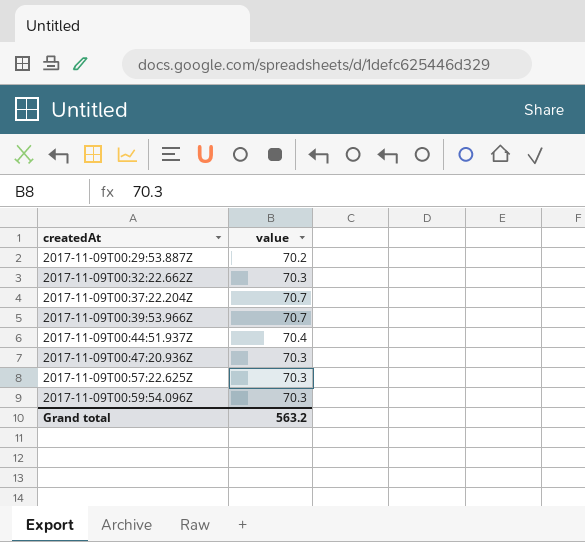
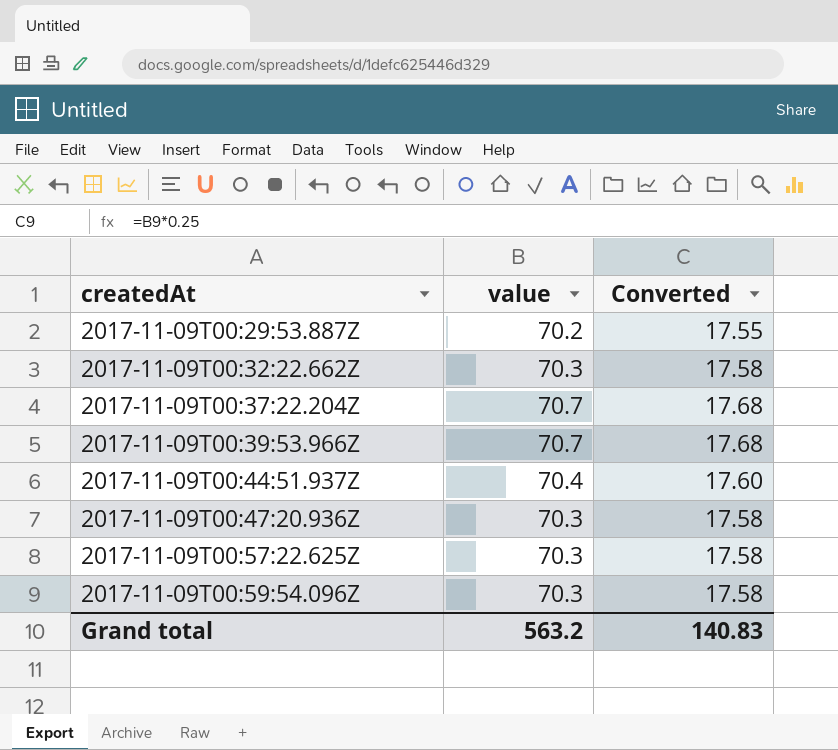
column Converted | formula: none -> [value] * 0.25

